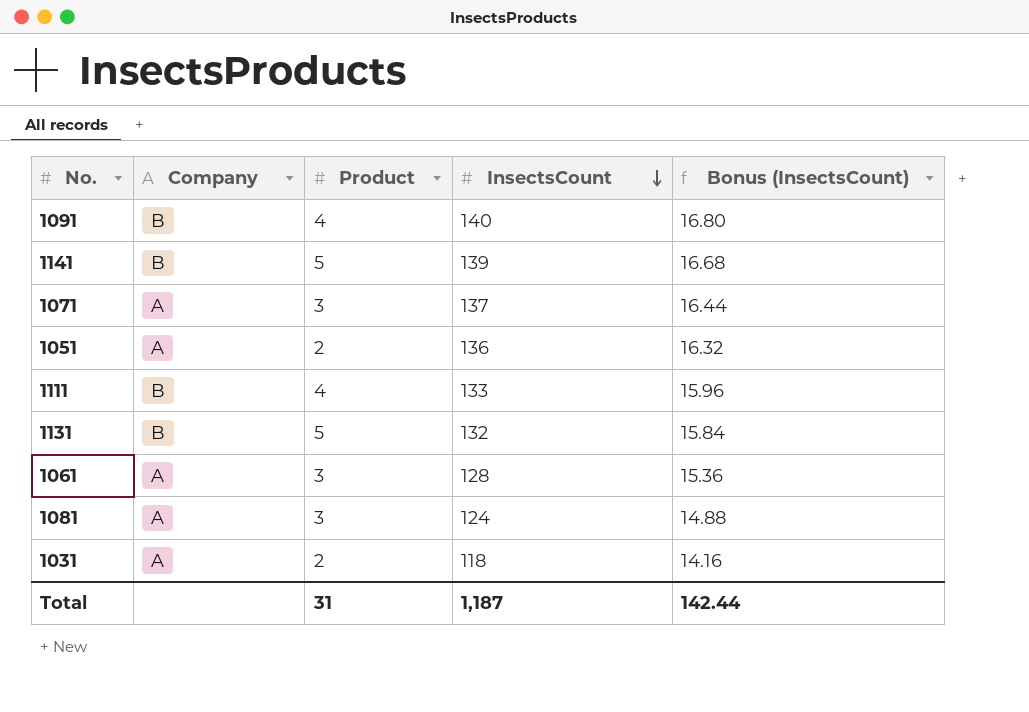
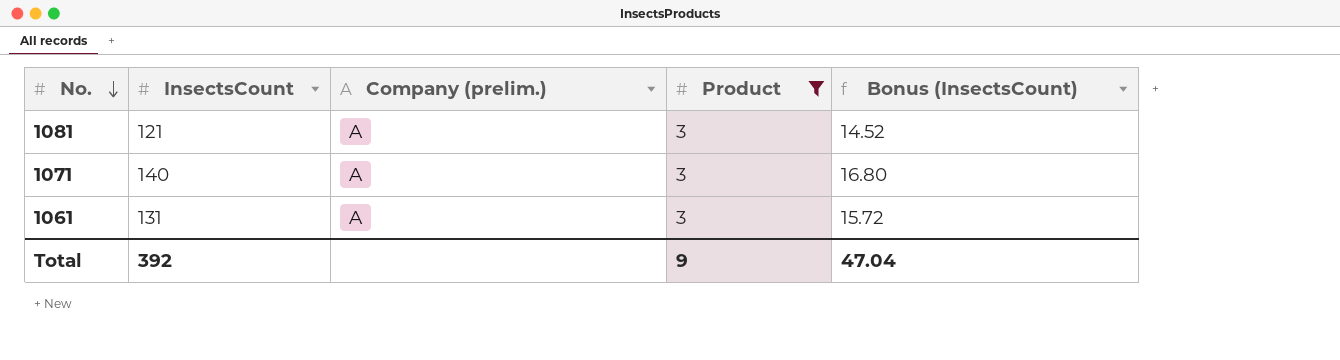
filter: none -> Product = 3
row order: InsectsCount descending -> No. descending
column InsectsCount | position: 4 -> 2
column name: Company -> Company (prelim.)
1081 | InsectsCount: 124 -> 121
1081 | Bonus (InsectsCount): 14.88 -> 14.52
1071 | InsectsCount: 137 -> 140
1071 | Bonus (InsectsCount): 16.44 -> 16.80
1061 | InsectsCount: 128 -> 131
1061 | Bonus (InsectsCount): 15.36 -> 15.72
Total | InsectsCount: 1,187 -> 392
Total | Product: 31 -> 9
Total | Bonus (InsectsCount): 142.44 -> 47.04

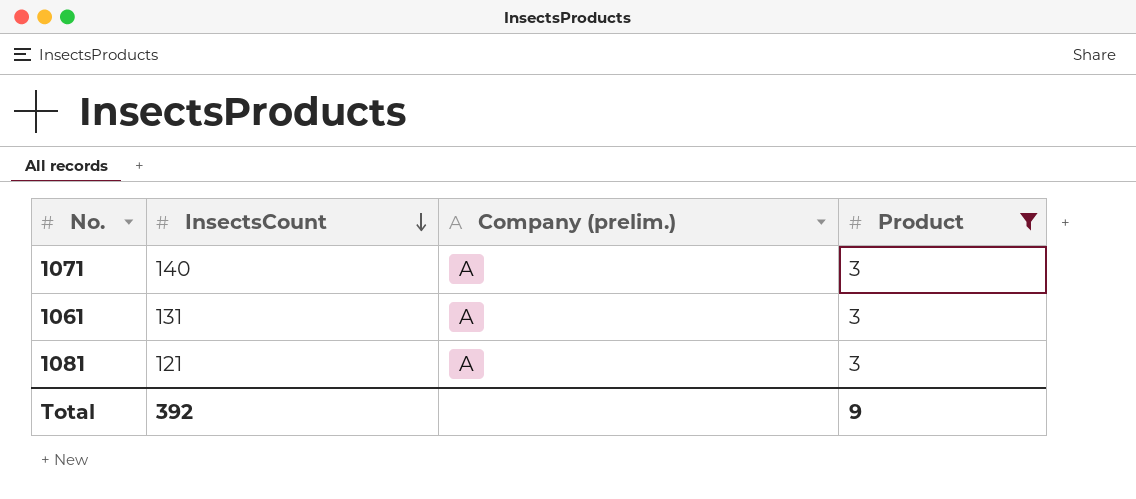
row order: No. descending -> InsectsCount descending
column Bonus (InsectsCount) | formula: [InsectsCount] * 0.12 -> none

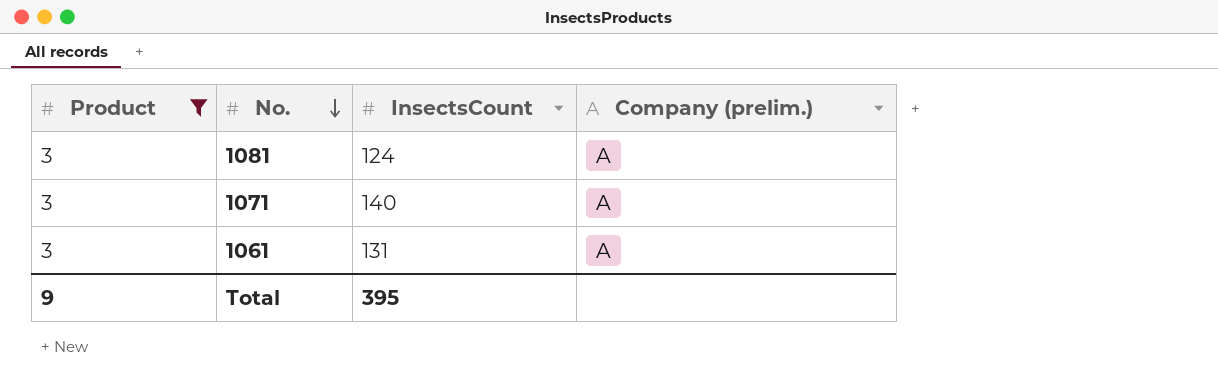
row order: InsectsCount descending -> No. descending
column Product | position: 4 -> 1
1081 | InsectsCount: 121 -> 124
Total | InsectsCount: 392 -> 395

